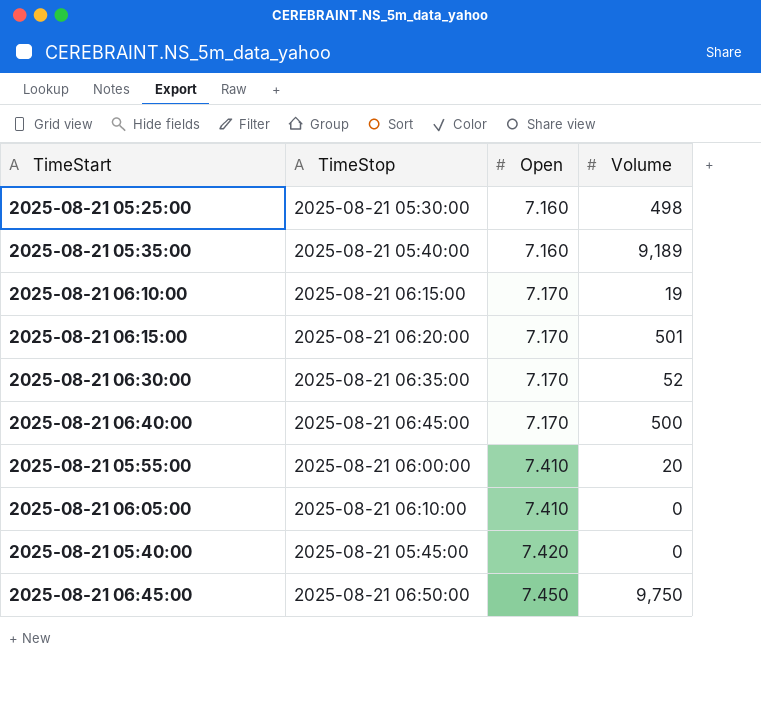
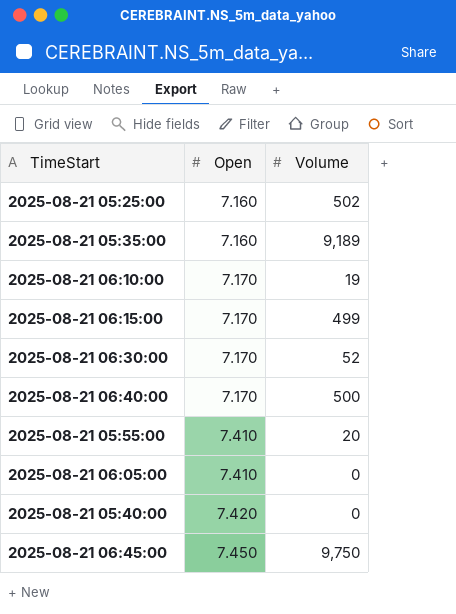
column TimeStop | position: 2 -> none
2025-08-21 05:25:00 | Volume: 498 -> 502
2025-08-21 06:15:00 | Volume: 501 -> 499

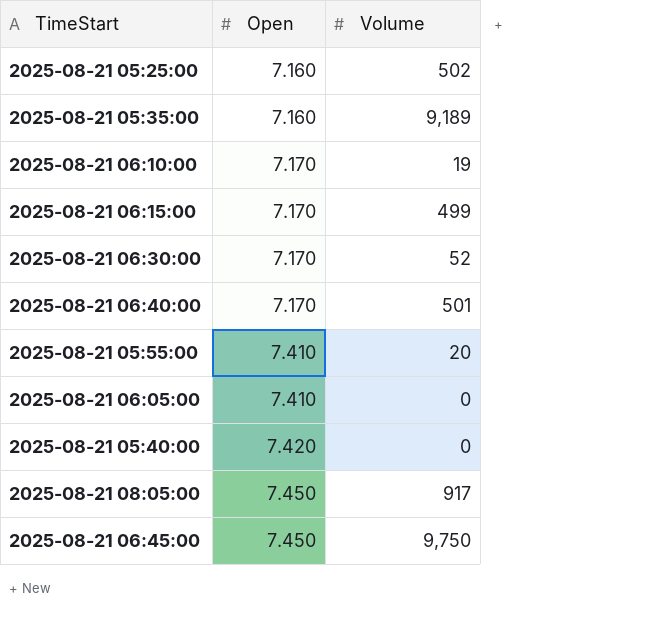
2025-08-21 06:40:00 | Volume: 500 -> 501
row 2025-08-21 08:05:00: none -> 7.450 | 917

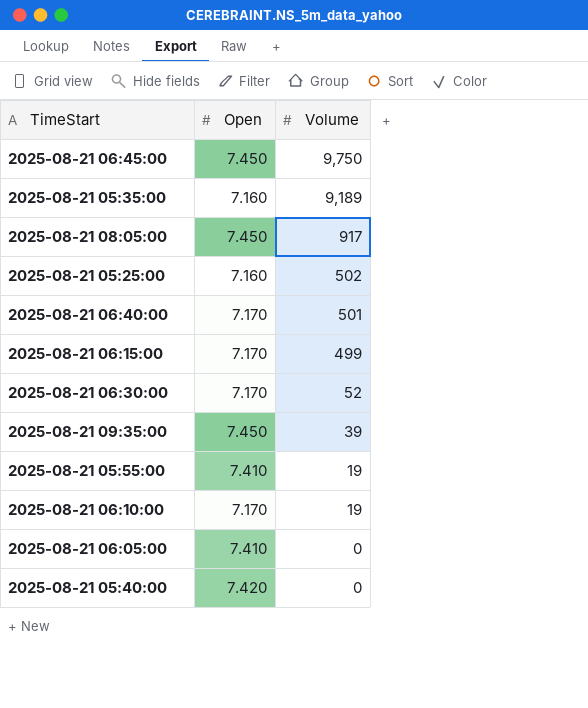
row order: Open ascending -> Volume descending
row 2025-08-21 09:35:00: none -> 7.450 | 39
2025-08-21 05:55:00 | Volume: 20 -> 19

